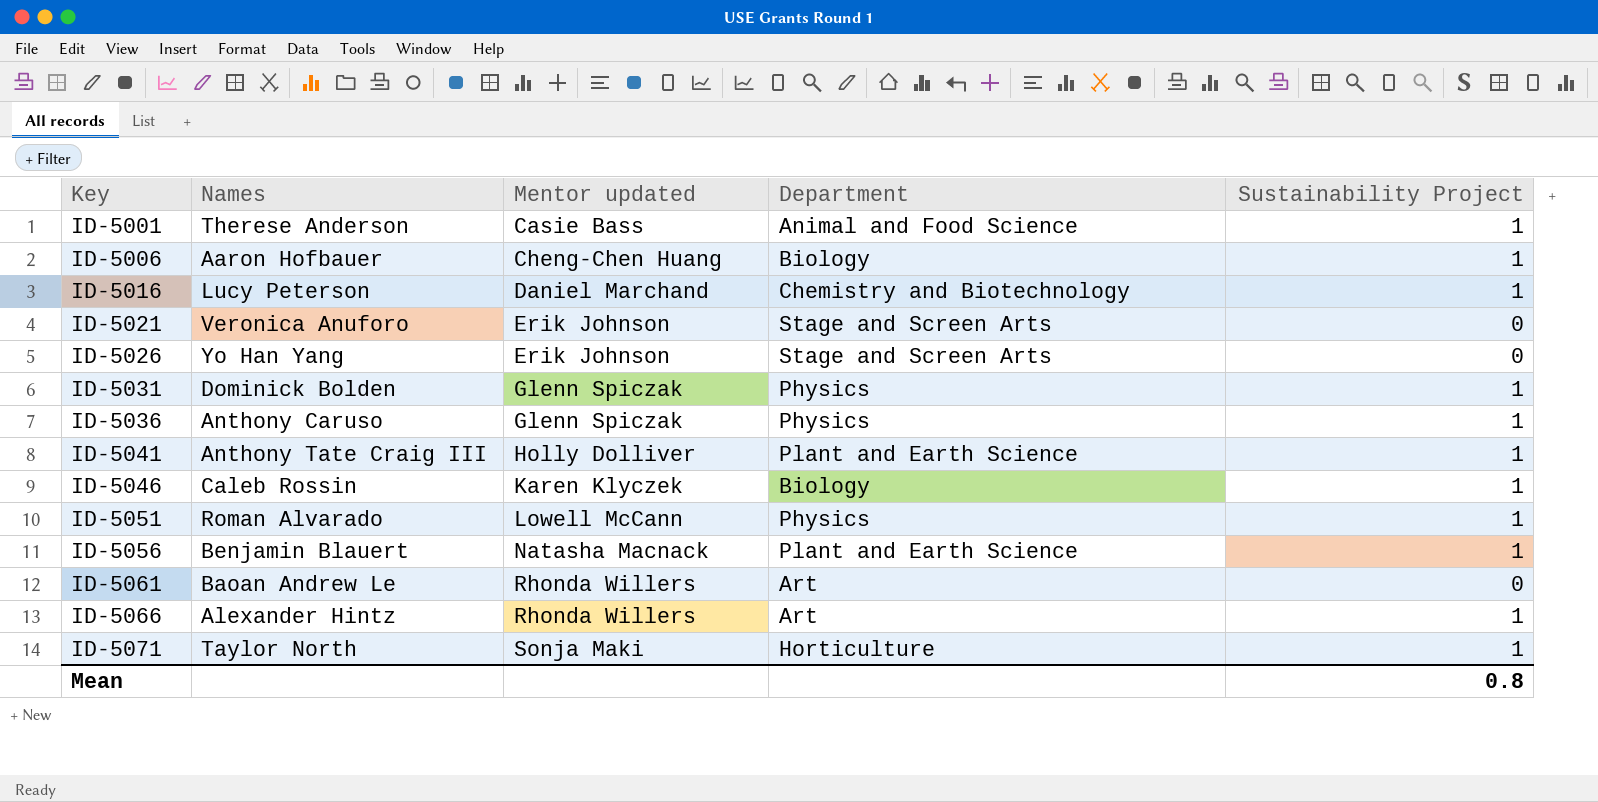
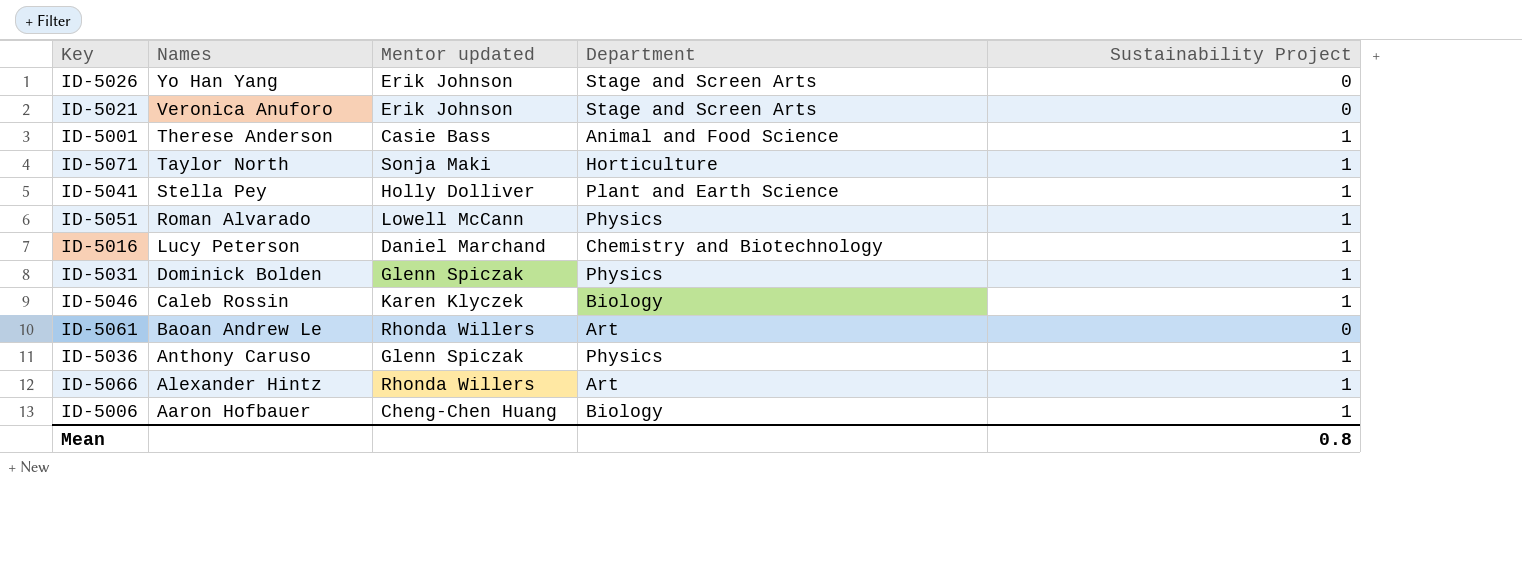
row order: Key ascending -> Names descending
row ID-5056: Benjamin Blauert | Natasha Macnack | Plant and Earth Science | 1 -> none
ID-5041 | Names: Anthony Tate Craig III -> Stella Pey

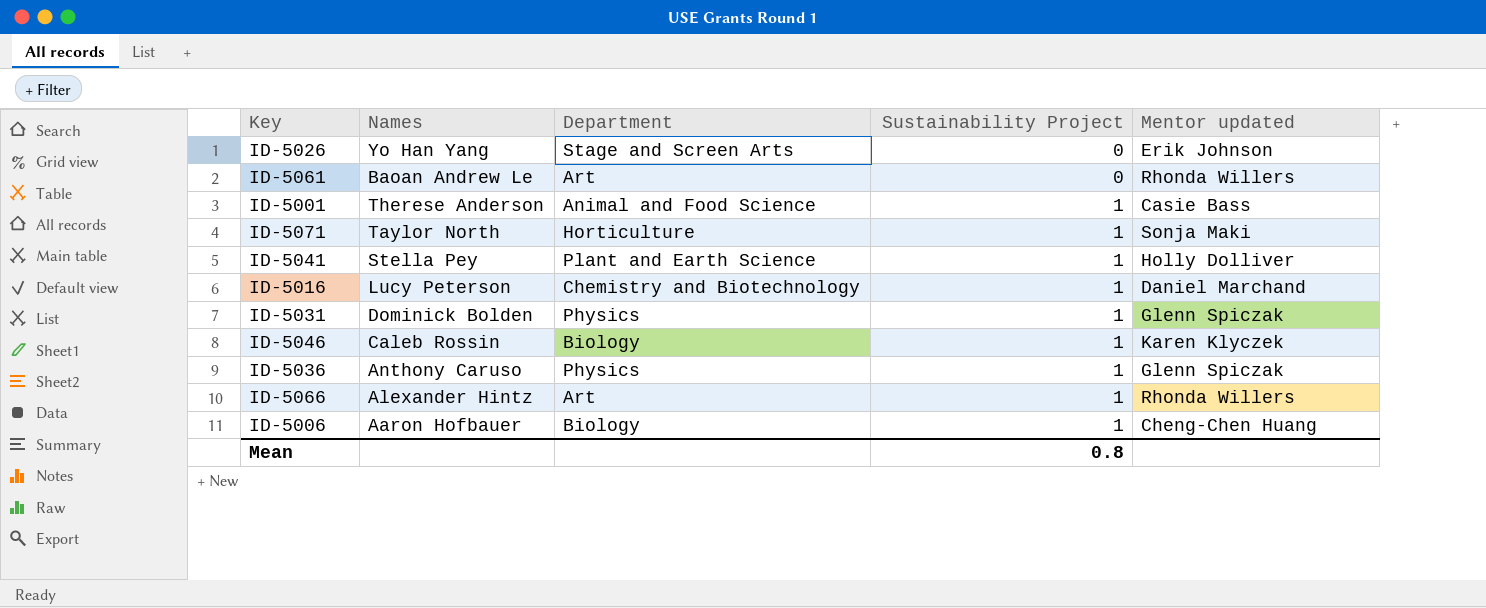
row order: Names descending -> Sustainability Project ascending
column Mentor updated | position: 3 -> 5
row ID-5021: Veronica Anuforo | Erik Johnson | Stage and Screen Arts | 0 -> none
row ID-5051: Roman Alvarado | Lowell McCann | Physics | 1 -> none

